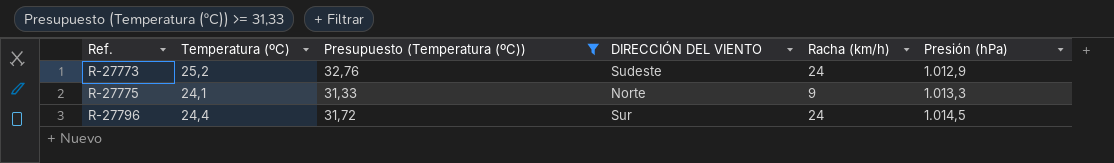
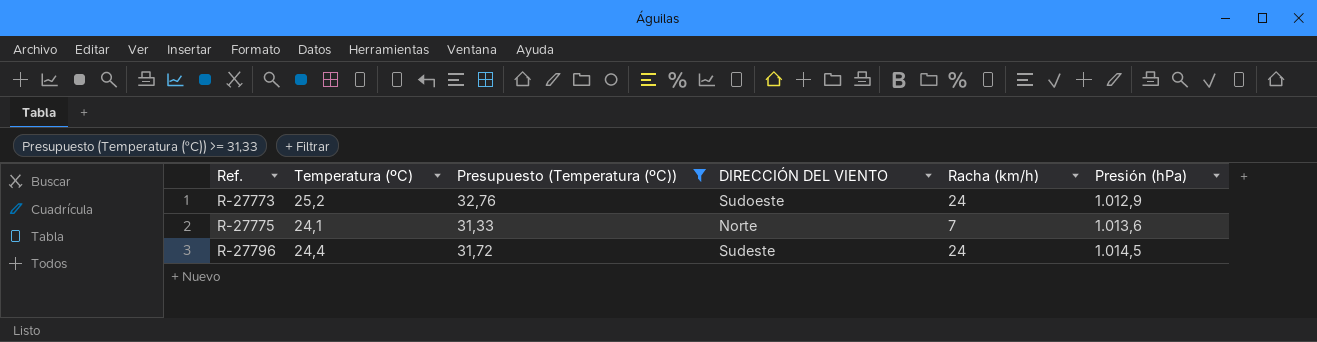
R-27773 | DIRECCIÓN DEL VIENTO: Sudeste -> Sudoeste
R-27775 | Racha (km/h): 9 -> 7
R-27775 | Presión (hPa): 1.013,3 -> 1.013,6
R-27796 | DIRECCIÓN DEL VIENTO: Sur -> Sudeste

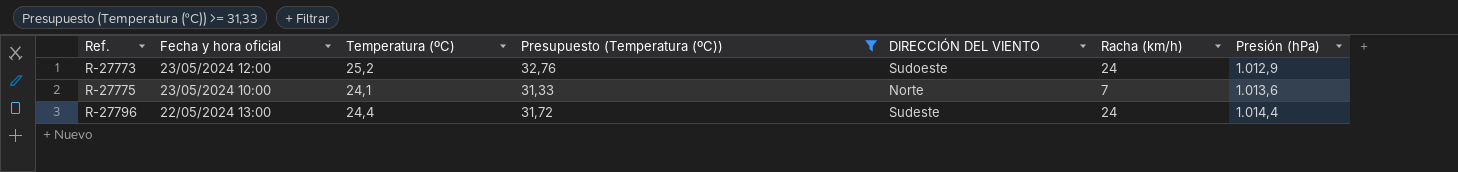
column Fecha y hora oficial | position: none -> 2
R-27796 | Presión (hPa): 1.014,5 -> 1.014,4

